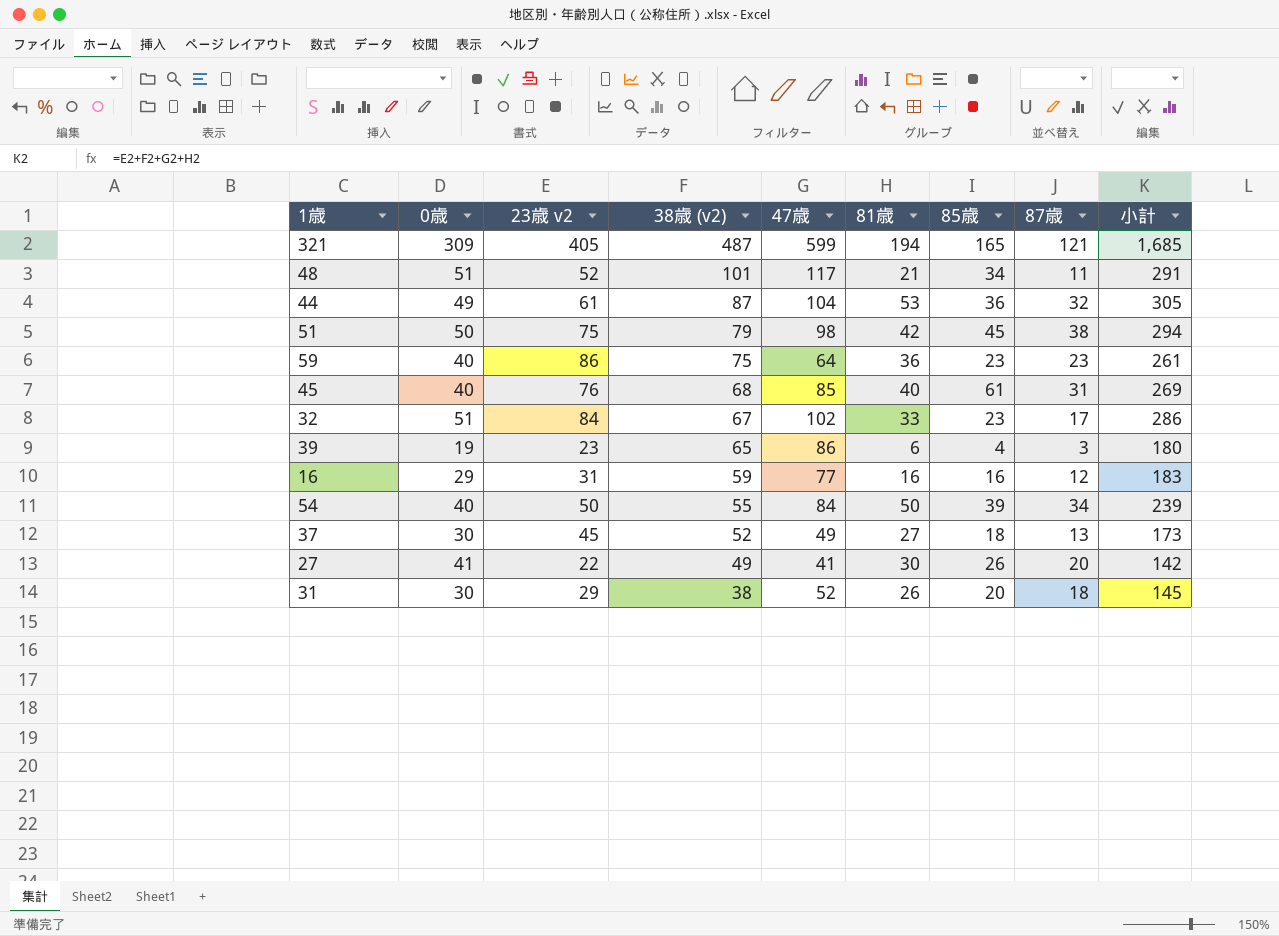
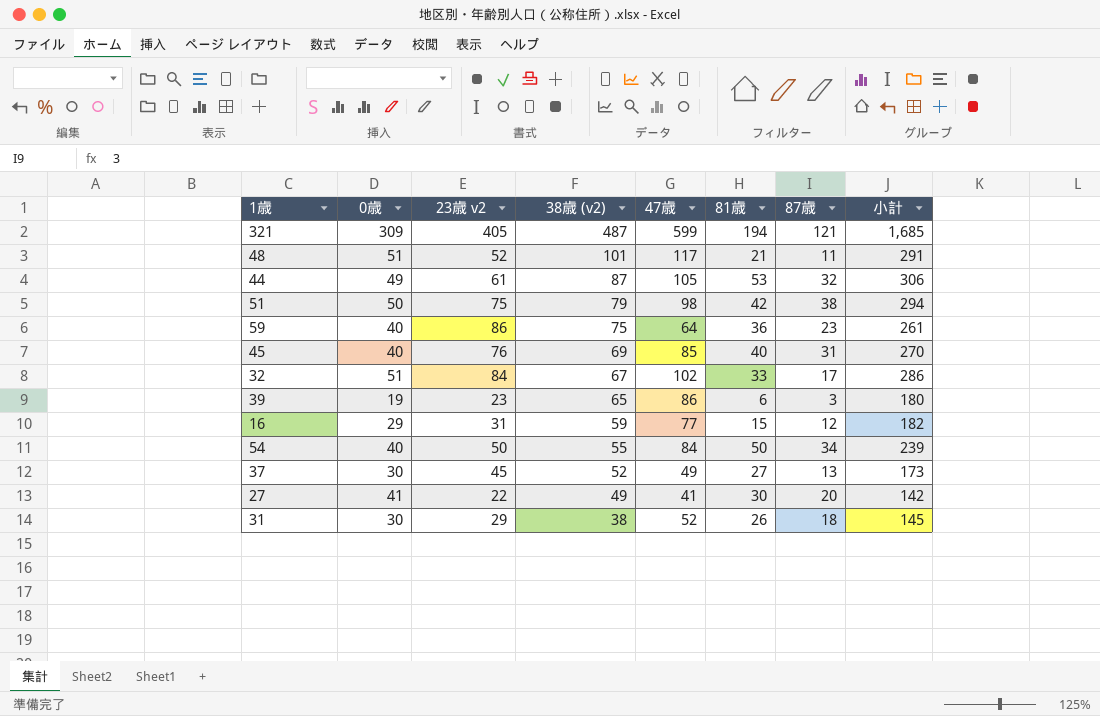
column 85歳 | position: 7 -> none
44 | 47歳: 104 -> 105
44 | 小計: 305 -> 306
45 | 38歳 (v2): 68 -> 69
45 | 小計: 269 -> 270
16 | 81歳: 16 -> 15
16 | 小計: 183 -> 182

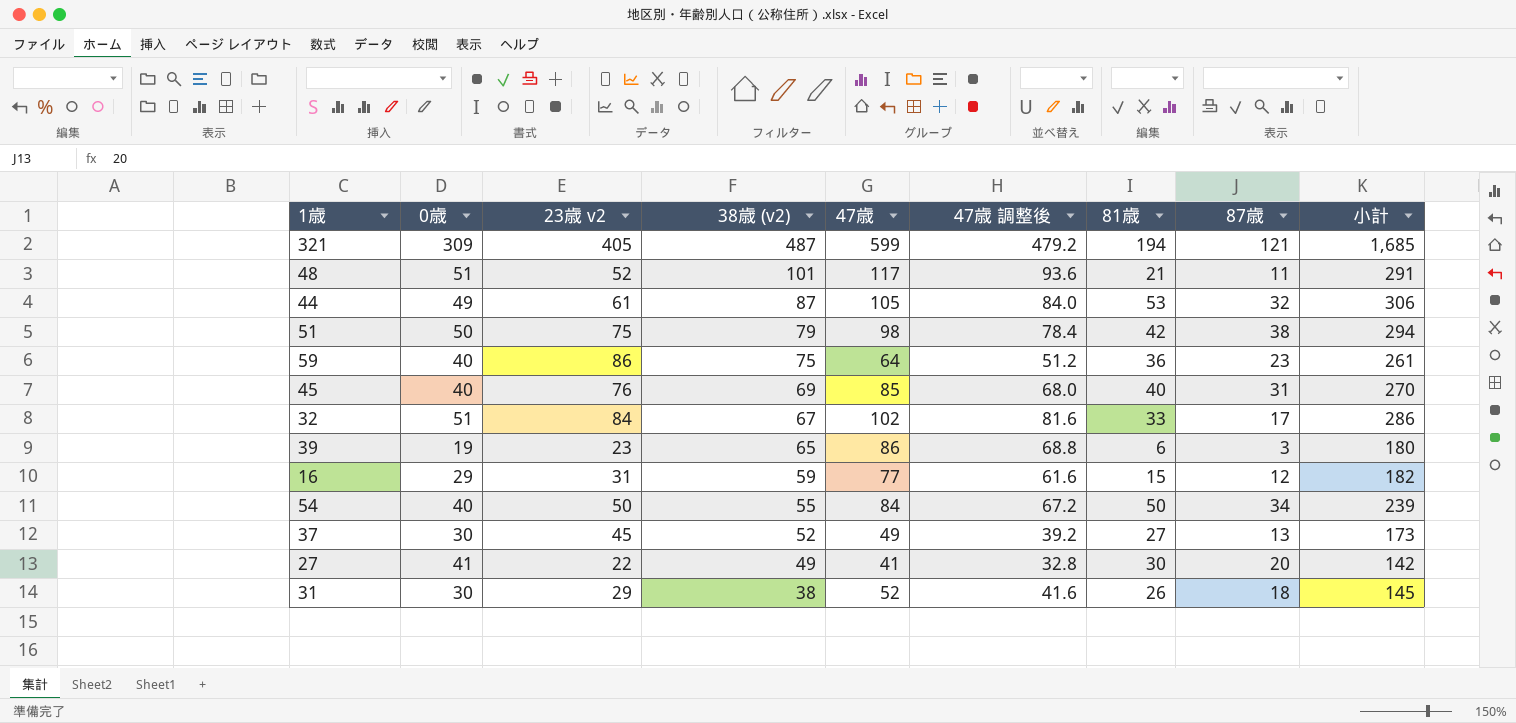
column 47歳 調整後 | formula: none -> [47歳] * 0.8

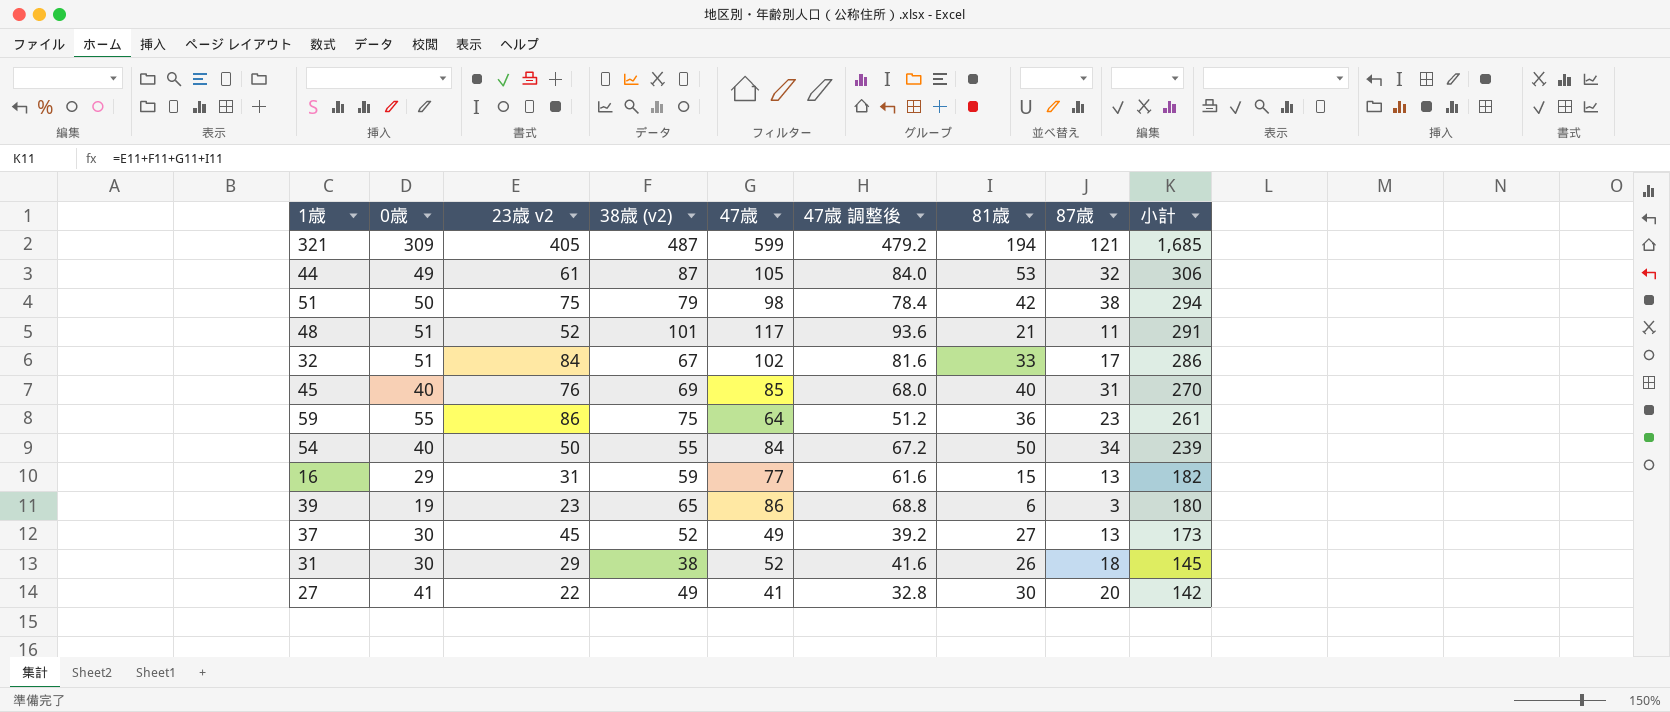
row order: 38歳 (v2) descending -> 小計 descending
59 | 0歳: 40 -> 55
16 | 87歳: 12 -> 13

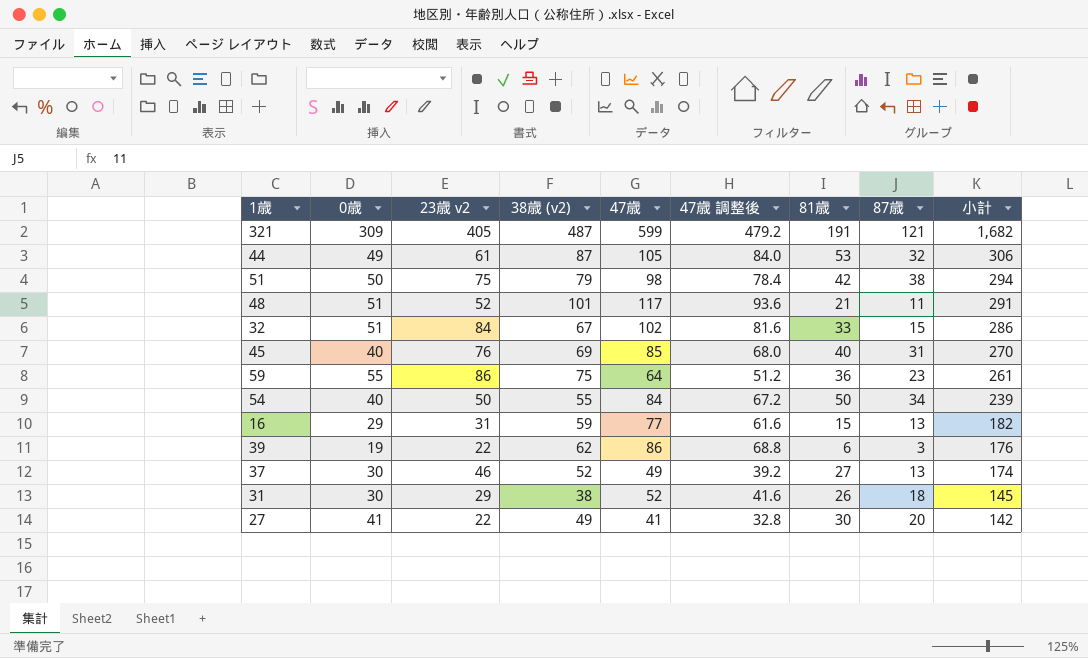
321 | 81歳: 194 -> 191
321 | 小計: 1,685 -> 1,682
32 | 87歳: 17 -> 15
39 | 23歳 v2: 23 -> 22
39 | 38歳 (v2): 65 -> 62
39 | 小計: 180 -> 176
37 | 23歳 v2: 45 -> 46
37 | 小計: 173 -> 174

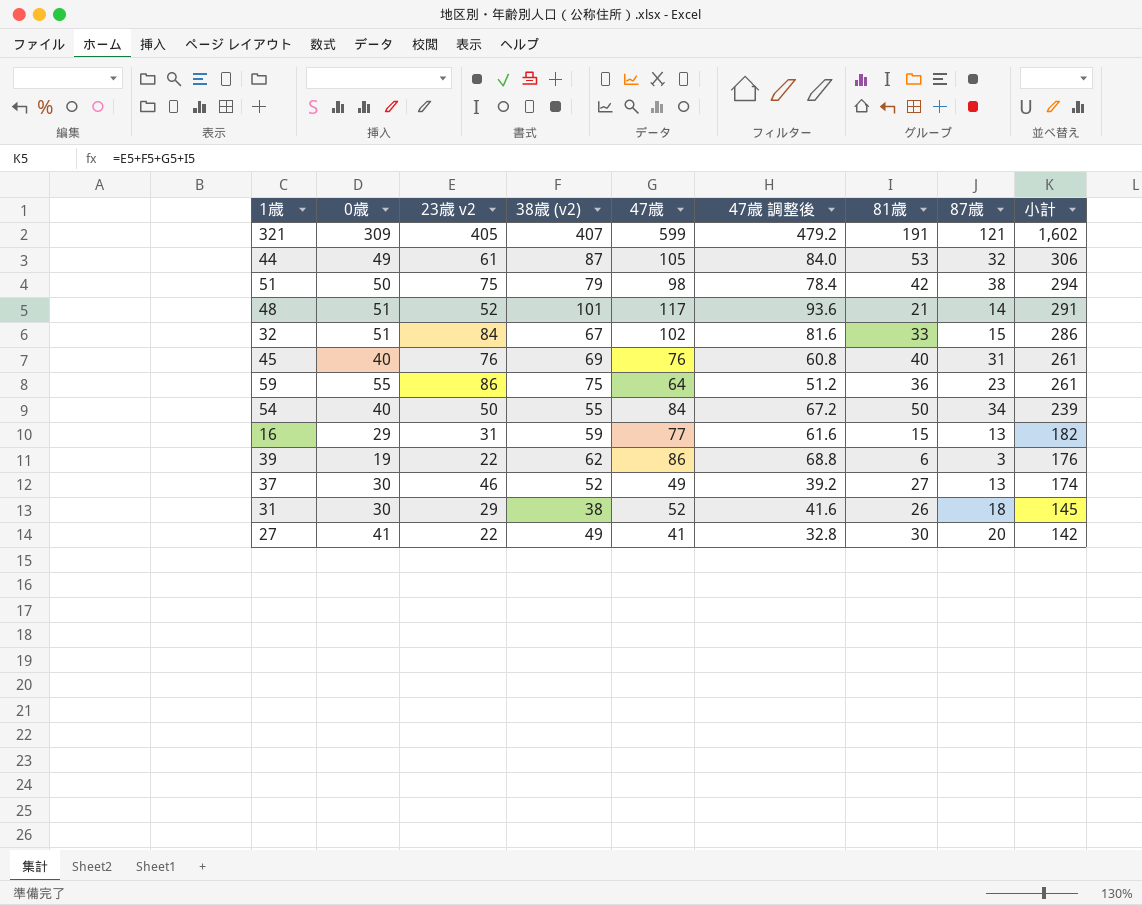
321 | 38歳 (v2): 487 -> 407
321 | 小計: 1,682 -> 1,602
48 | 87歳: 11 -> 14
45 | 47歳: 85 -> 76
45 | 47歳 調整後: 68.0 -> 60.8
45 | 小計: 270 -> 261

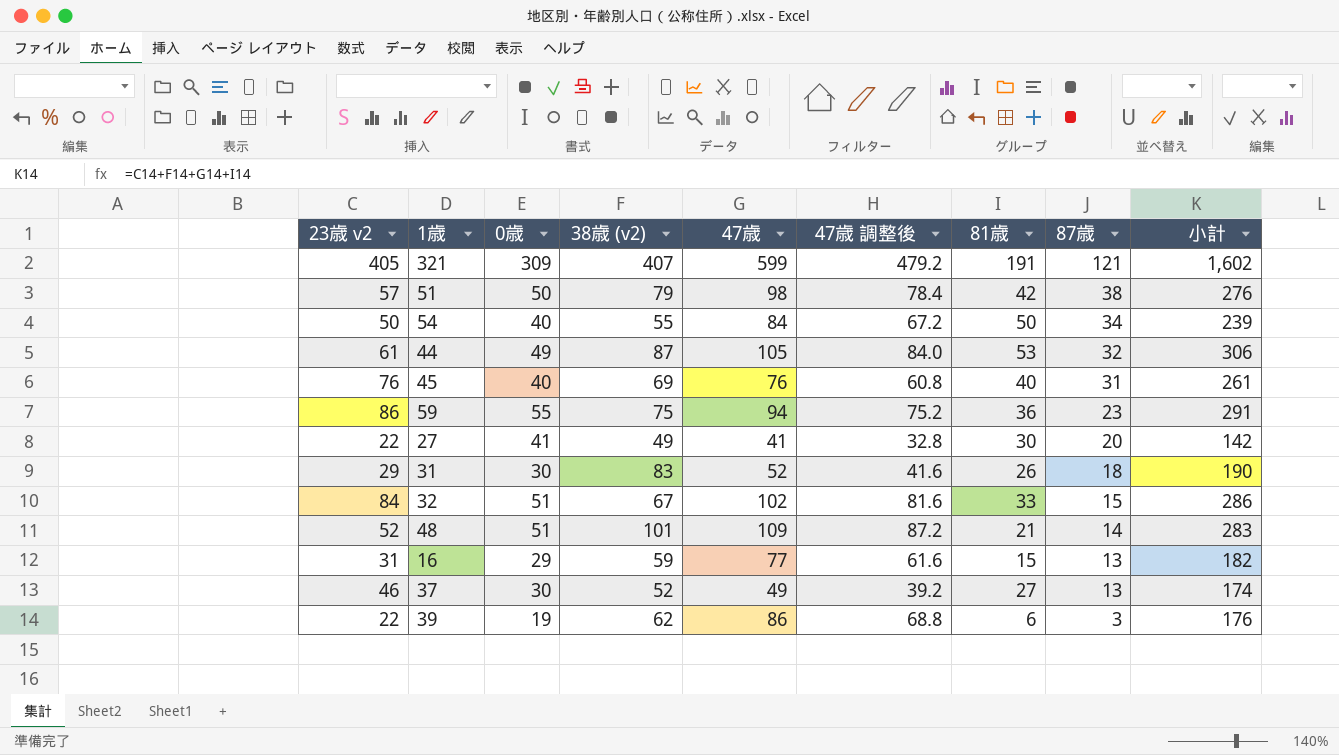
row order: 小計 descending -> 87歳 descending
column 23歳 v2 | position: 3 -> 1
51 | 23歳 v2: 75 -> 57
51 | 小計: 294 -> 276
59 | 47歳: 64 -> 94
59 | 47歳 調整後: 51.2 -> 75.2
59 | 小計: 261 -> 291
31 | 38歳 (v2): 38 -> 83
31 | 小計: 145 -> 190
48 | 47歳: 117 -> 109
48 | 47歳 調整後: 93.6 -> 87.2
48 | 小計: 291 -> 283

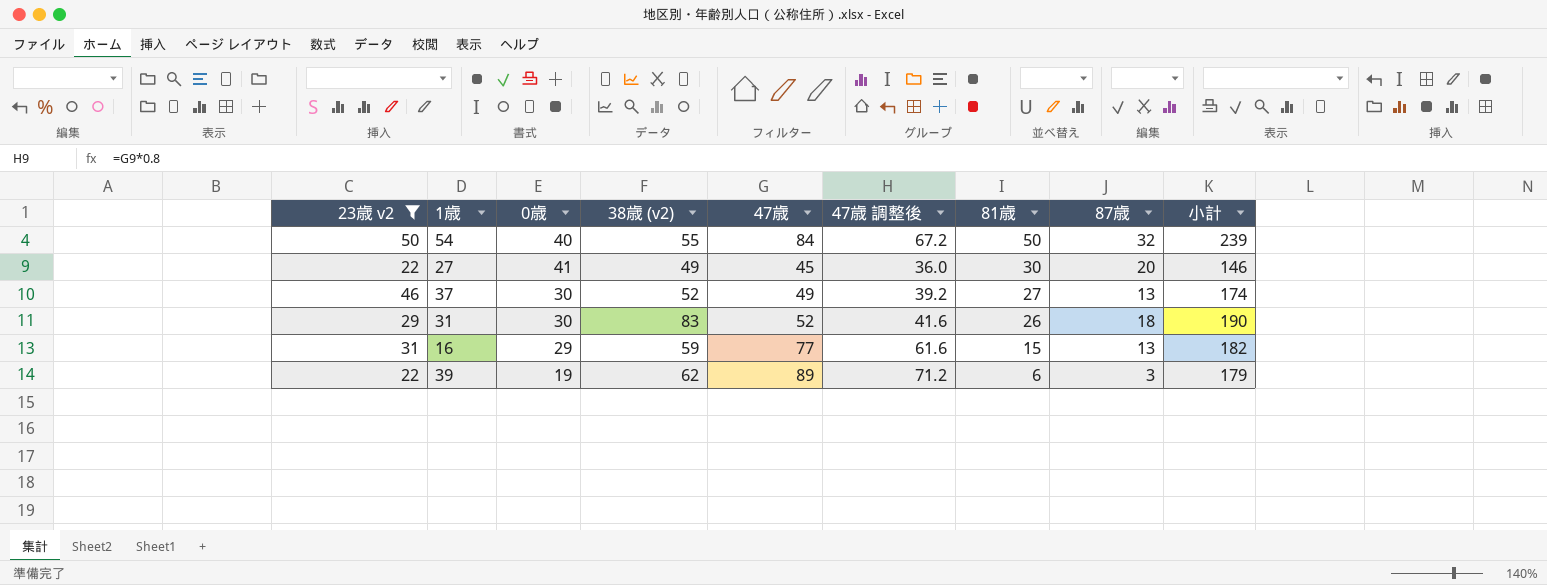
filter: none -> 23歳 v2 <= 50
row order: 87歳 descending -> 81歳 descending
54 | 87歳: 34 -> 32
27 | 47歳: 41 -> 45
27 | 47歳 調整後: 32.8 -> 36.0
27 | 小計: 142 -> 146
39 | 47歳: 86 -> 89
39 | 47歳 調整後: 68.8 -> 71.2
39 | 小計: 176 -> 179

